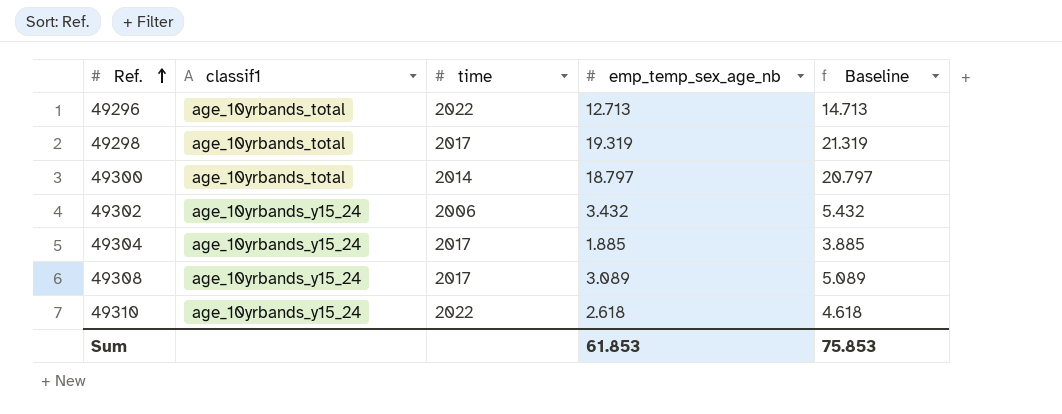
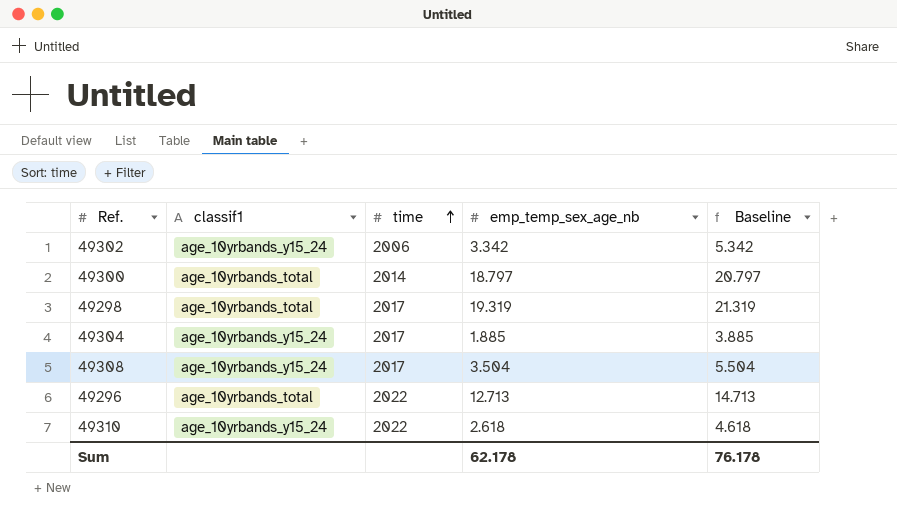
row order: Ref. ascending -> time ascending
49302 | emp_temp_sex_age_nb: 3.432 -> 3.342
49302 | Baseline: 5.432 -> 5.342
49308 | emp_temp_sex_age_nb: 3.089 -> 3.504
49308 | Baseline: 5.089 -> 5.504
Sum | emp_temp_sex_age_nb: 61.853 -> 62.178
Sum | Baseline: 75.853 -> 76.178

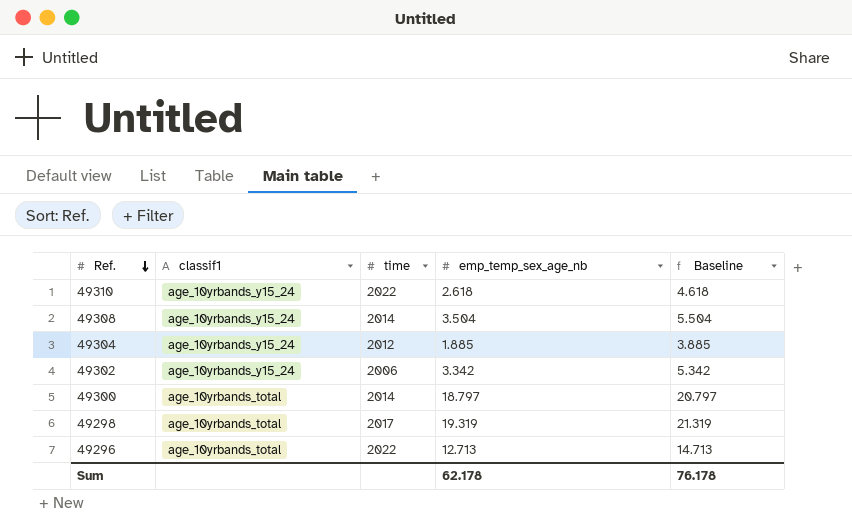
row order: time ascending -> Ref. descending
49308 | time: 2017 -> 2014
49304 | time: 2017 -> 2012

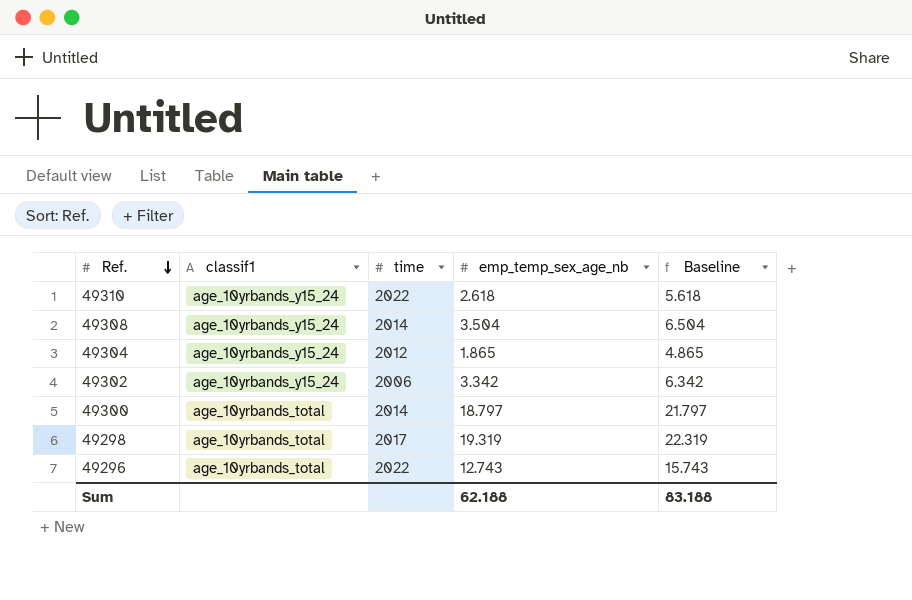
column Baseline | formula: [emp_temp_sex_age_nb] + 2 -> [emp_temp_sex_age_nb] + 3
49304 | emp_temp_sex_age_nb: 1.885 -> 1.865
49296 | emp_temp_sex_age_nb: 12.713 -> 12.743
Sum | emp_temp_sex_age_nb: 62.178 -> 62.188
Sum | Baseline: 76.178 -> 83.188

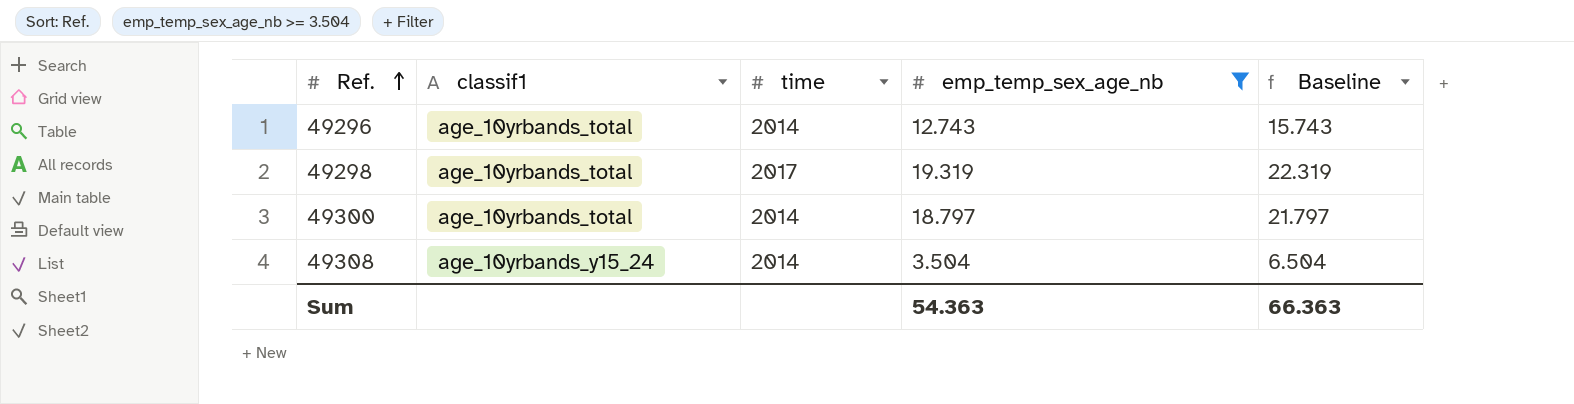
filter: none -> emp_temp_sex_age_nb >= 3.504
row order: Ref. descending -> Ref. ascending
49296 | time: 2022 -> 2014
Sum | emp_temp_sex_age_nb: 62.188 -> 54.363
Sum | Baseline: 83.188 -> 66.363

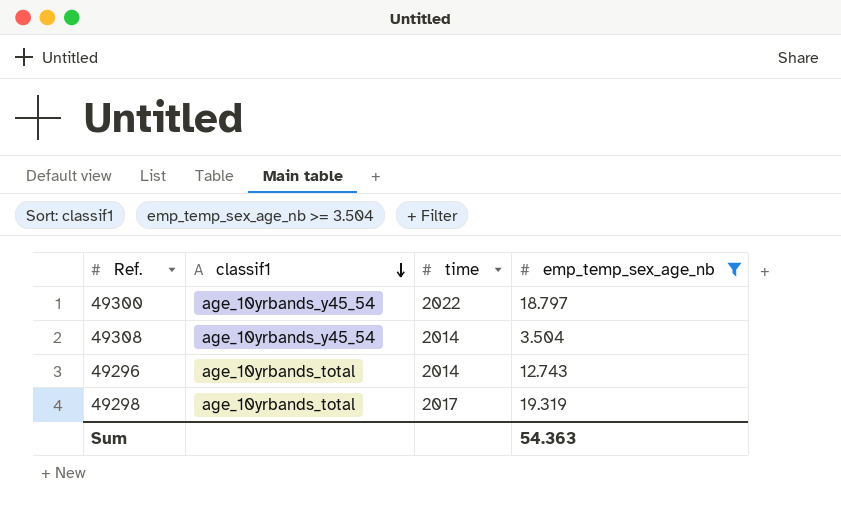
row order: Ref. ascending -> classif1 descending
column Baseline | formula: [emp_temp_sex_age_nb] + 3 -> none
49300 | classif1: age_10yrbands_total -> age_10yrbands_y45_54
49300 | time: 2014 -> 2022
49308 | classif1: age_10yrbands_y15_24 -> age_10yrbands_y45_54

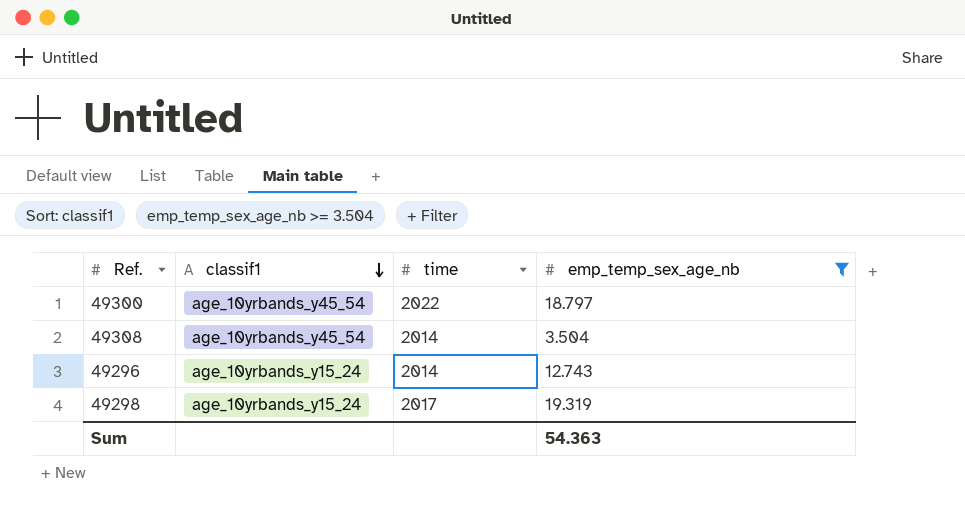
49296 | classif1: age_10yrbands_total -> age_10yrbands_y15_24
49298 | classif1: age_10yrbands_total -> age_10yrbands_y15_24

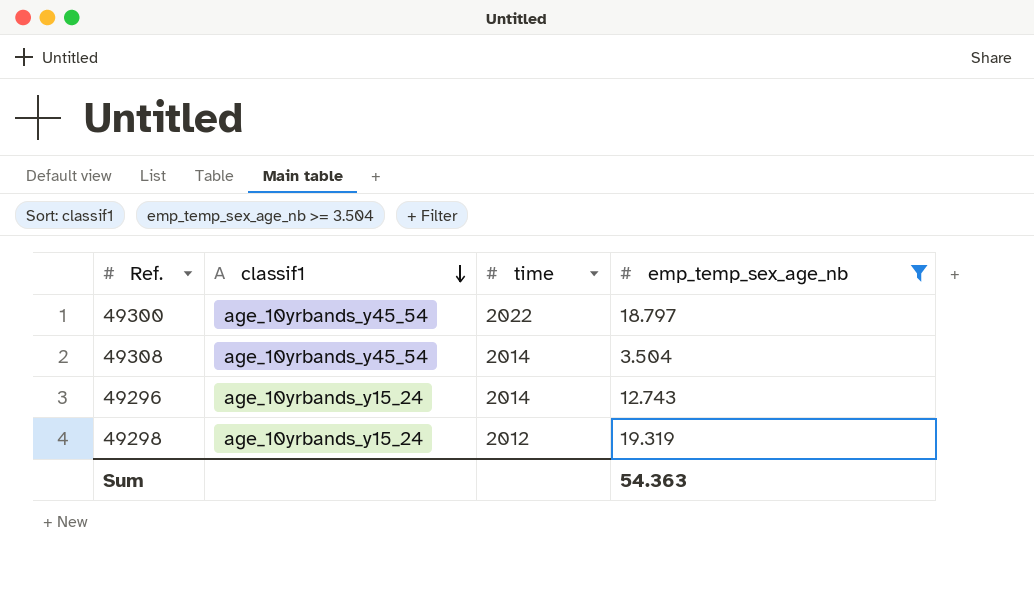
49298 | time: 2017 -> 2012

